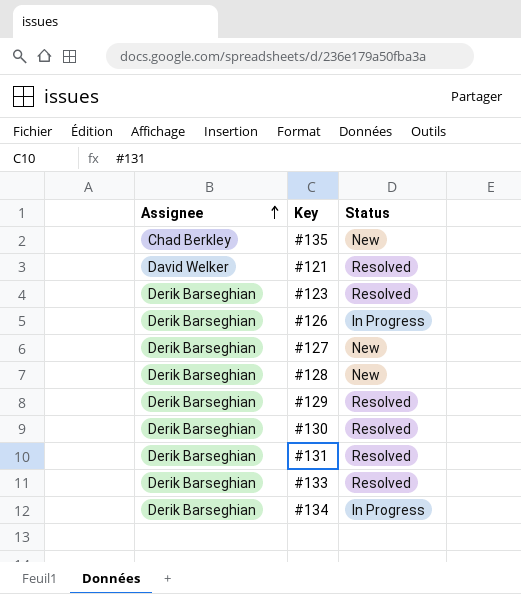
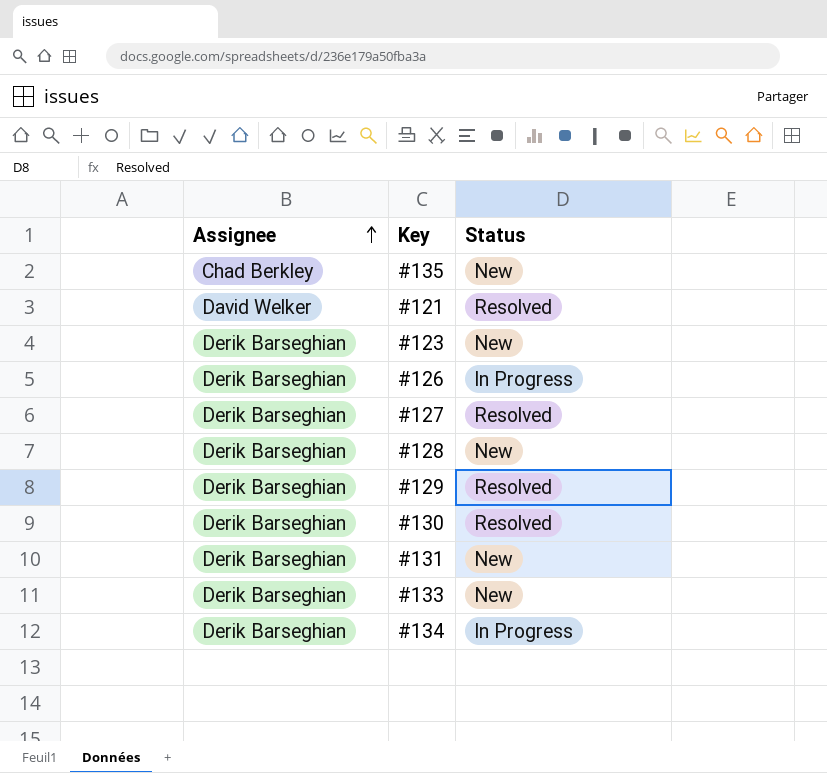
#123 | Status: Resolved -> New
#127 | Status: New -> Resolved
#131 | Status: Resolved -> New
#133 | Status: Resolved -> New

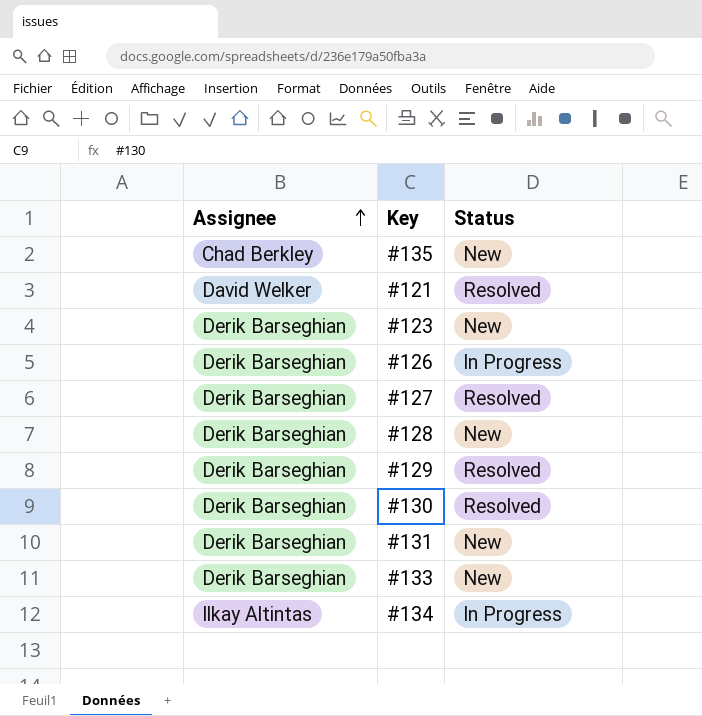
#134 | Assignee: Derik Barseghian -> Ilkay Altintas

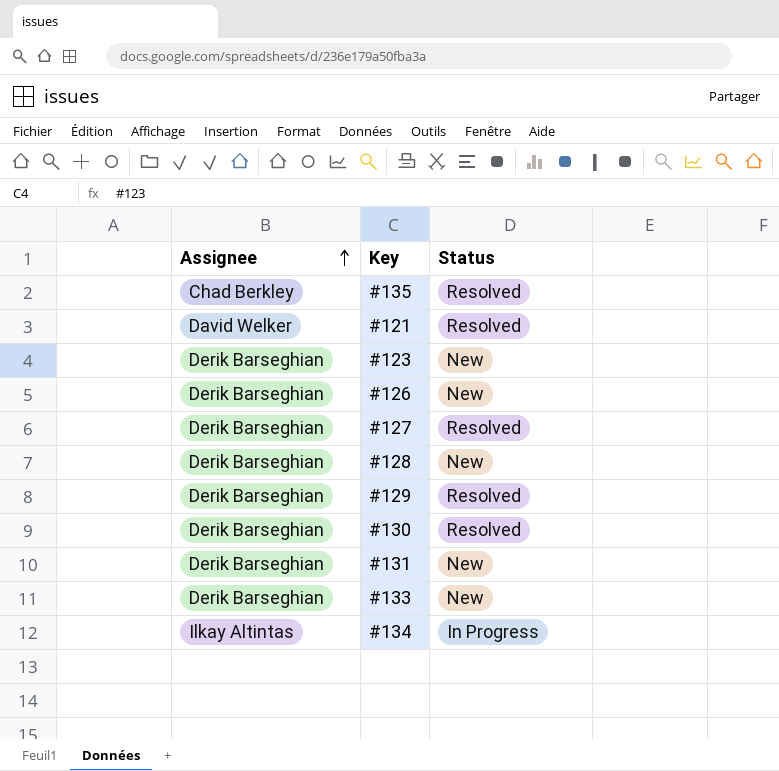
#135 | Status: New -> Resolved
#126 | Status: In Progress -> New

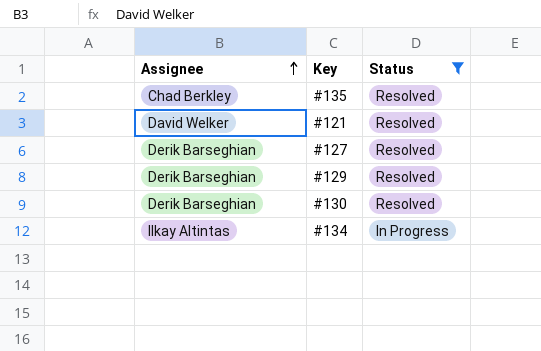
filter: none -> Status != New

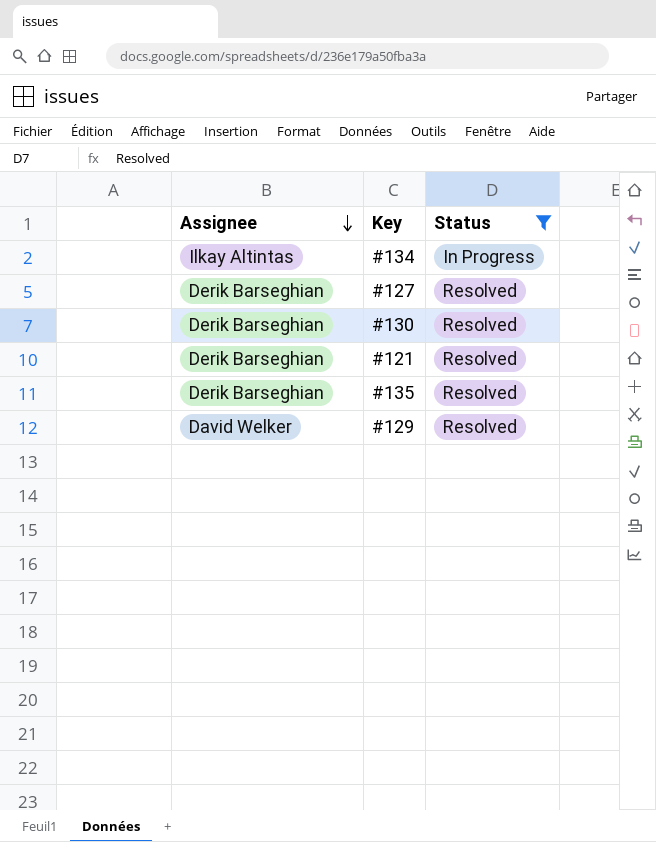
row order: Assignee ascending -> Assignee descending
#121 | Assignee: David Welker -> Derik Barseghian
#135 | Assignee: Chad Berkley -> Derik Barseghian
#129 | Assignee: Derik Barseghian -> David Welker

